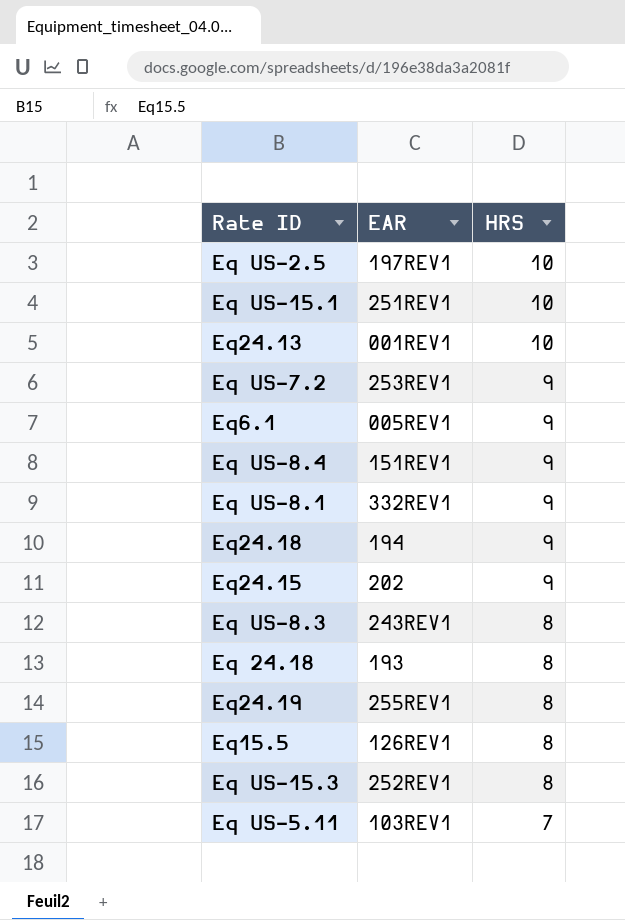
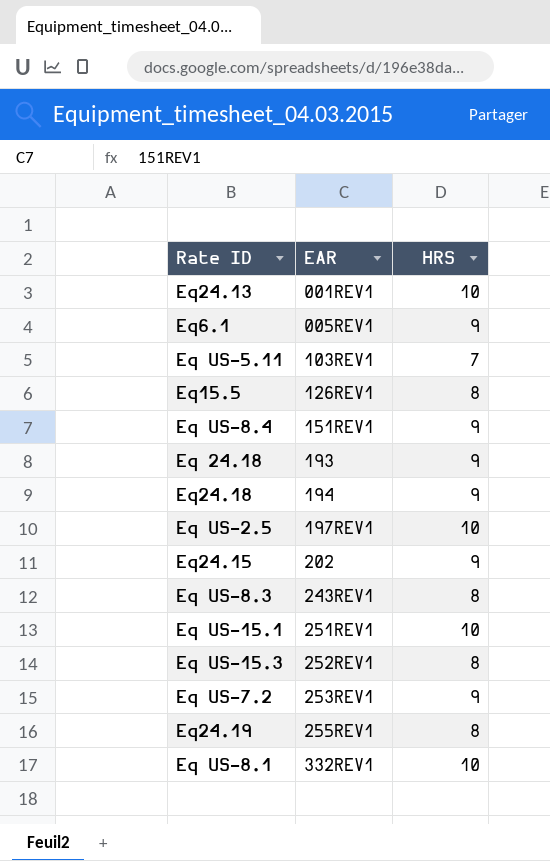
row order: HRS descending -> EAR ascending
Eq 24.18 | HRS: 8 -> 9
Eq US-8.1 | HRS: 9 -> 10

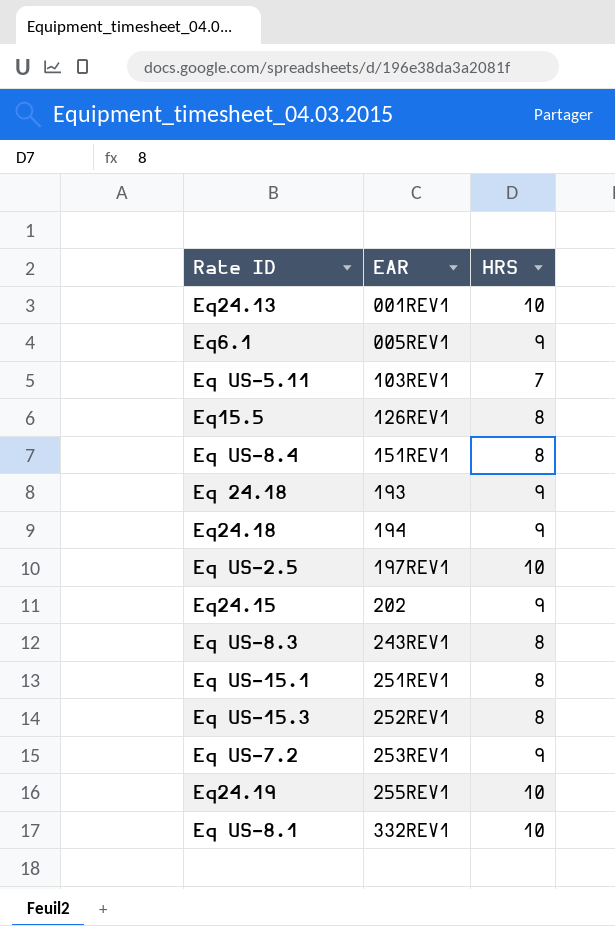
Eq US-8.4 | HRS: 9 -> 8
Eq US-15.1 | HRS: 10 -> 8
Eq24.19 | HRS: 8 -> 10

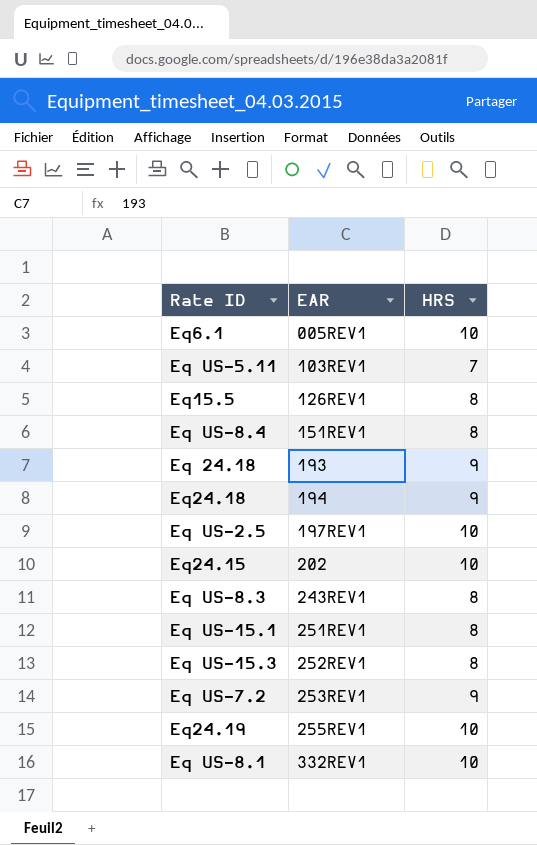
row Eq24.13: 001REV1 | 10 -> none
Eq6.1 | HRS: 9 -> 10
Eq24.15 | HRS: 9 -> 10

